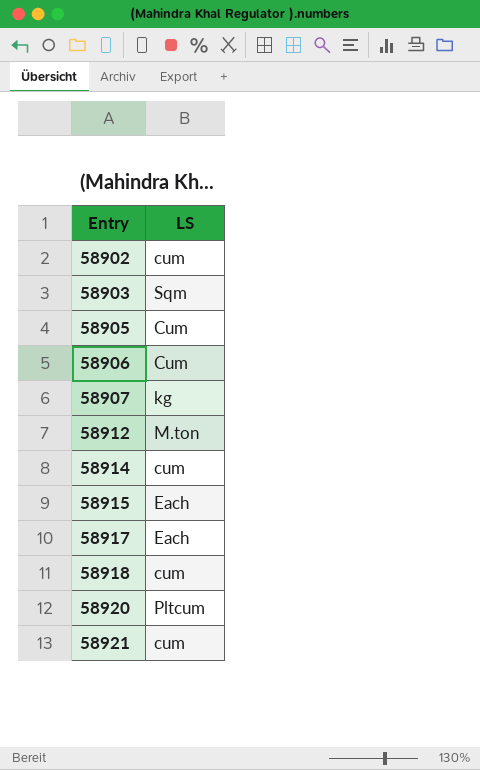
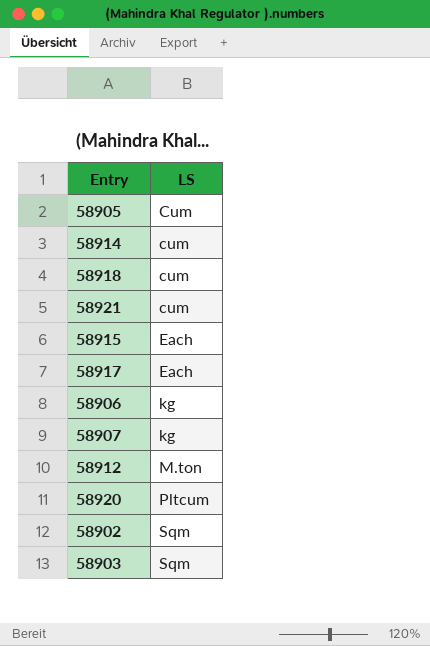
row order: Entry ascending -> LS ascending
58906 | LS: Cum -> kg
58902 | LS: cum -> Sqm

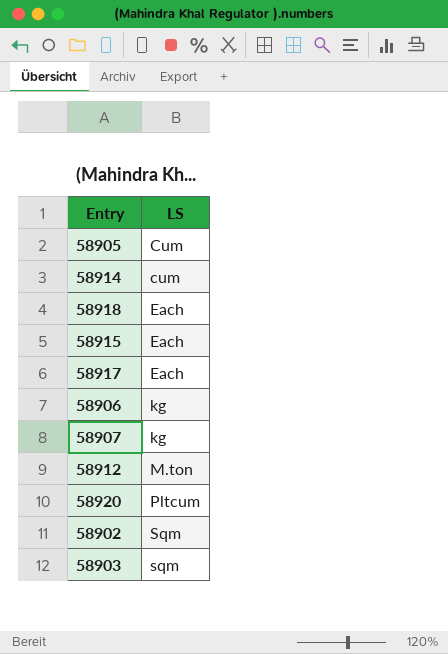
row 58921: cum -> none
58918 | LS: cum -> Each
58903 | LS: Sqm -> sqm

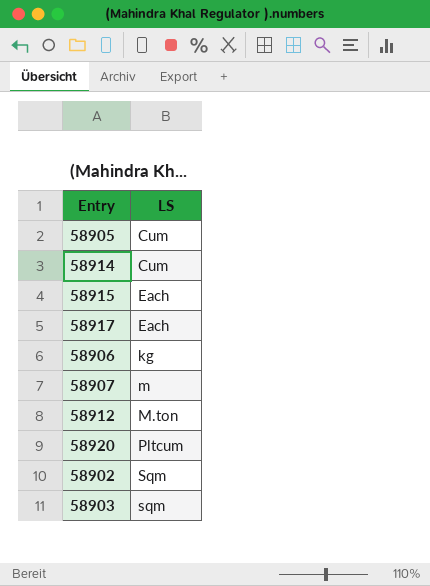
row 58918: Each -> none
58914 | LS: cum -> Cum
58907 | LS: kg -> m

